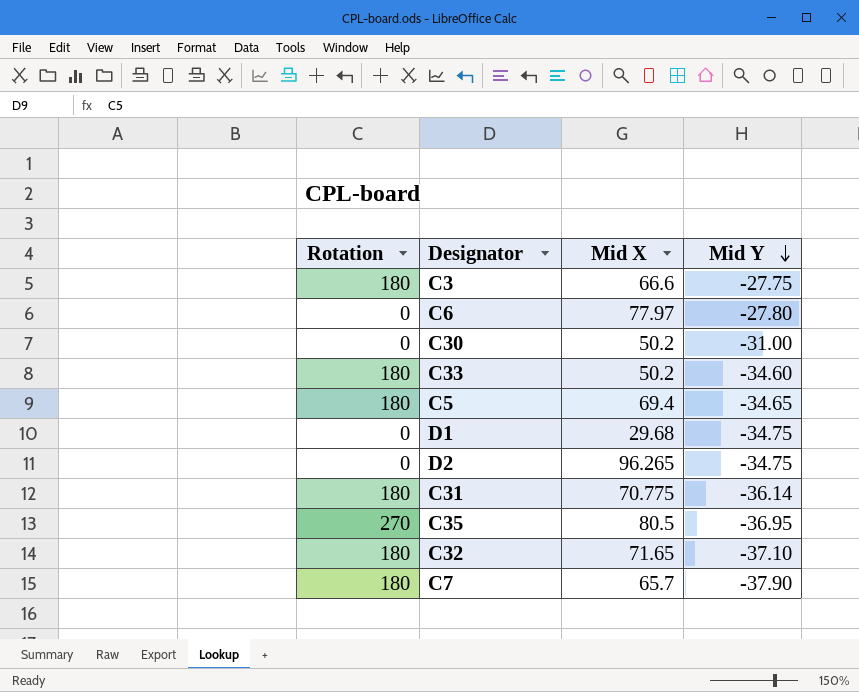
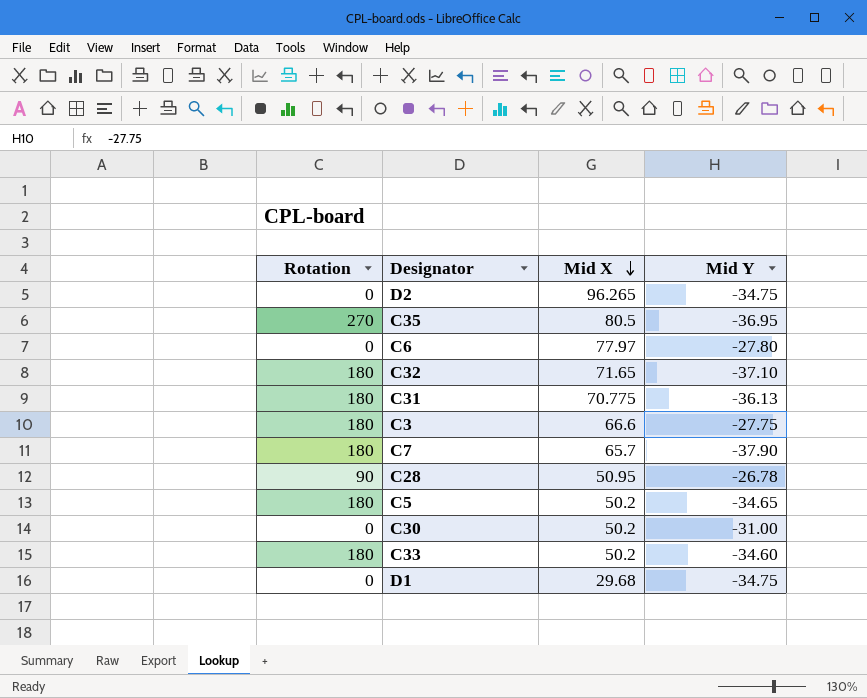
row order: Mid Y descending -> Mid X descending
C31 | Mid Y: -36.14 -> -36.13
row C28: none -> 90 | 50.95 | -26.78
C5 | Mid X: 69.4 -> 50.2

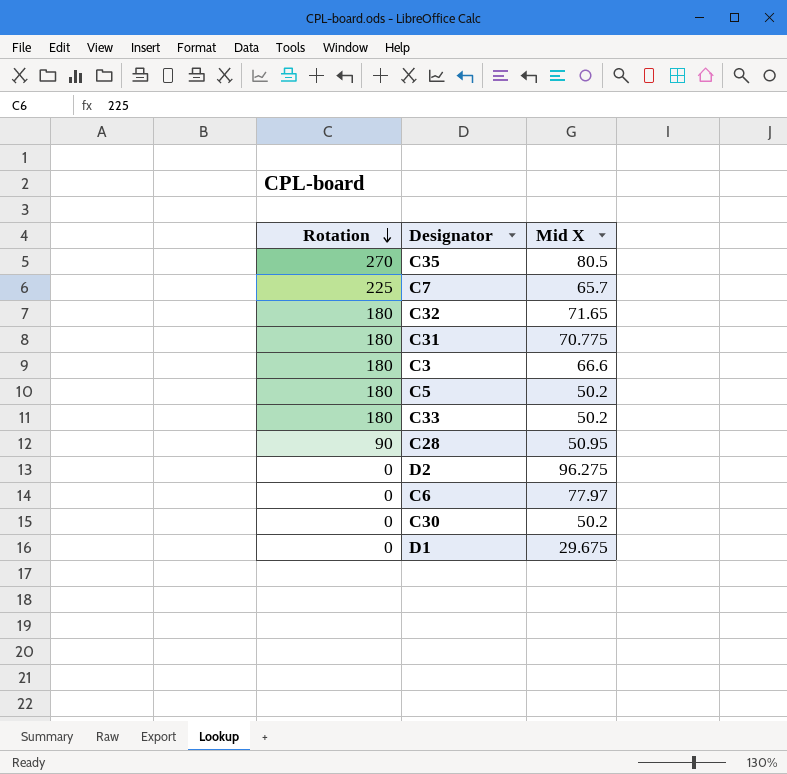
row order: Mid X descending -> Rotation descending
column Mid Y | position: 4 -> none
C7 | Rotation: 180 -> 225
D2 | Mid X: 96.265 -> 96.275
D1 | Mid X: 29.68 -> 29.675

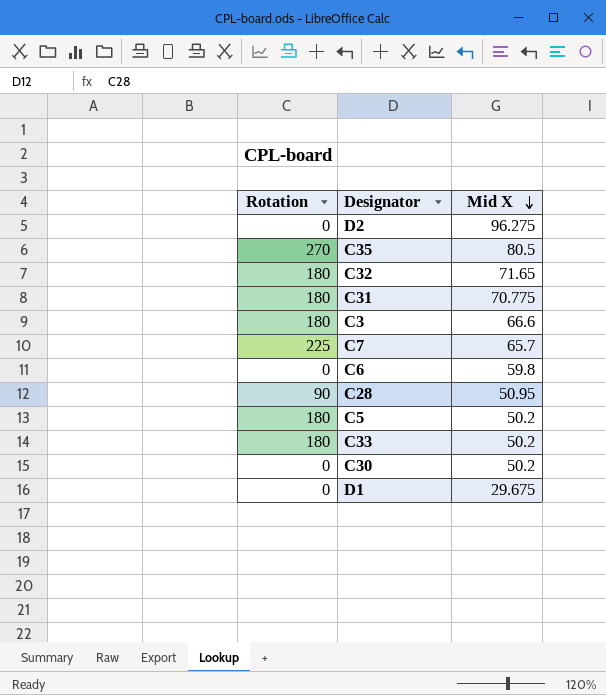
row order: Rotation descending -> Mid X descending
C6 | Mid X: 77.97 -> 59.8

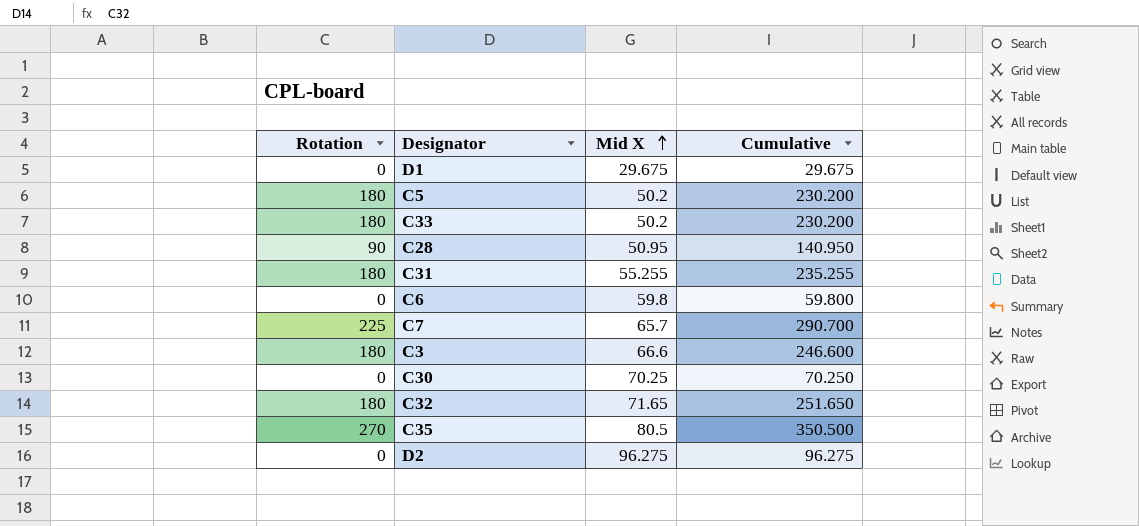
row order: Mid X descending -> Mid X ascending
column Cumulative | formula: none -> [Rotation] + [Mid X]
C31 | Mid X: 70.775 -> 55.255
C30 | Mid X: 50.2 -> 70.25

